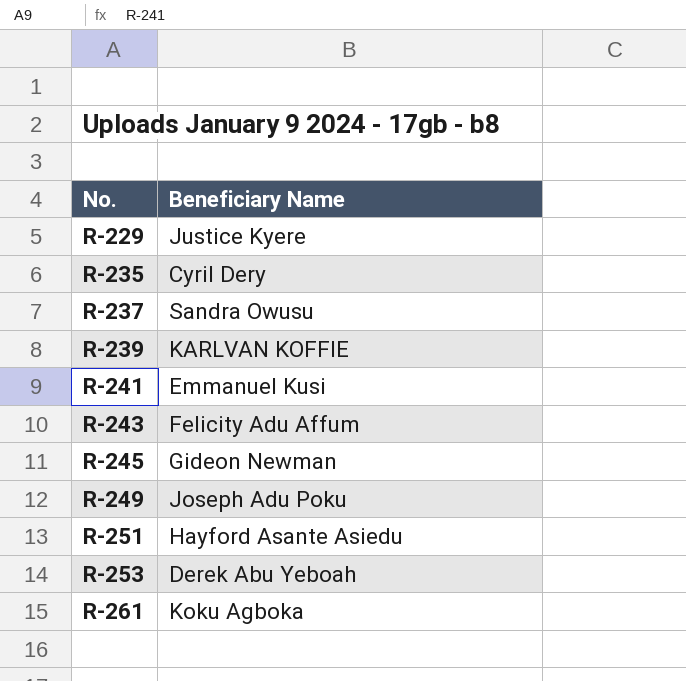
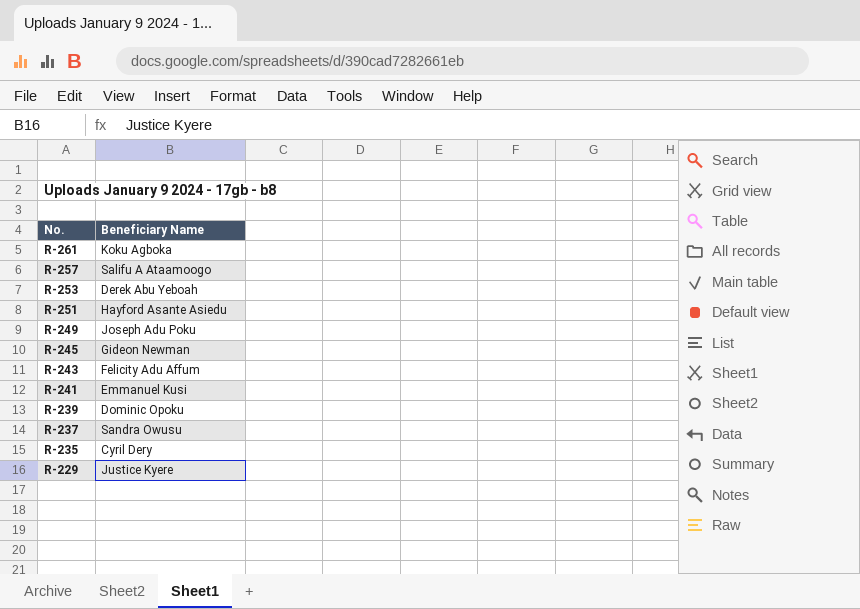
row order: No. ascending -> No. descending
row R-257: none -> Salifu A Ataamoogo
R-239 | Beneficiary Name: KARLVAN KOFFIE -> Dominic Opoku

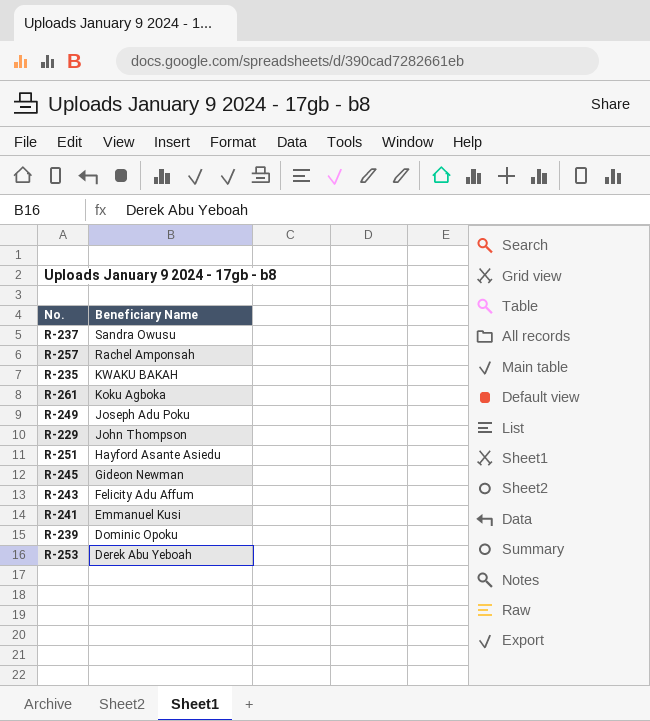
row order: No. descending -> Beneficiary Name descending
R-257 | Beneficiary Name: Salifu A Ataamoogo -> Rachel Amponsah
R-235 | Beneficiary Name: Cyril Dery -> KWAKU BAKAH
R-229 | Beneficiary Name: Justice Kyere -> John Thompson

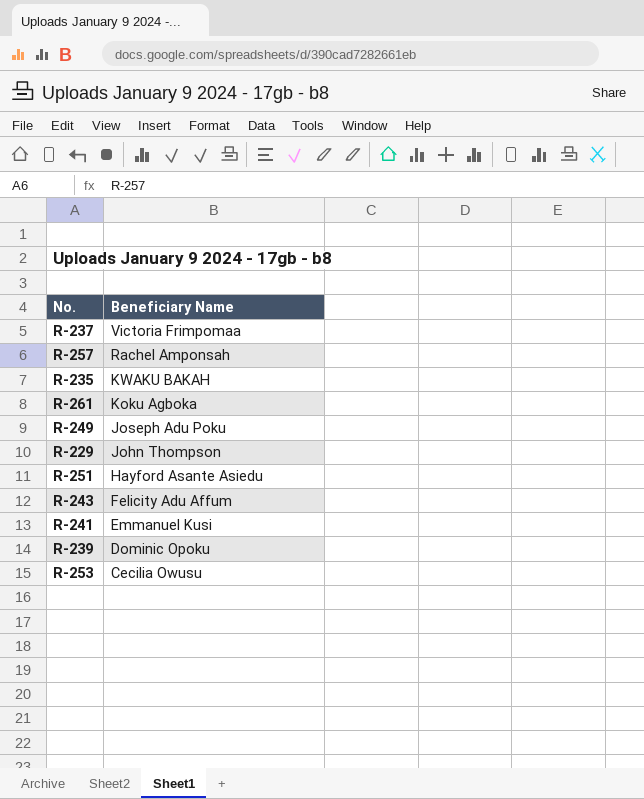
row R-245: Gideon Newman -> none
R-237 | Beneficiary Name: Sandra Owusu -> Victoria Frimpomaa
R-253 | Beneficiary Name: Derek Abu Yeboah -> Cecilia Owusu

